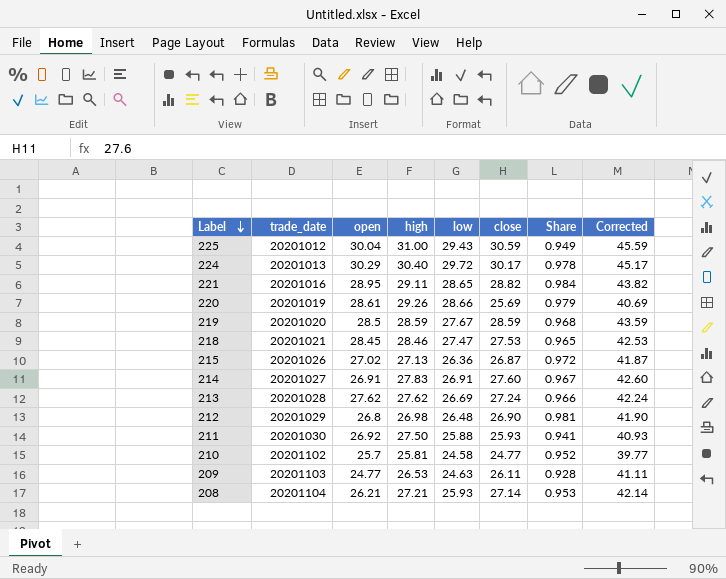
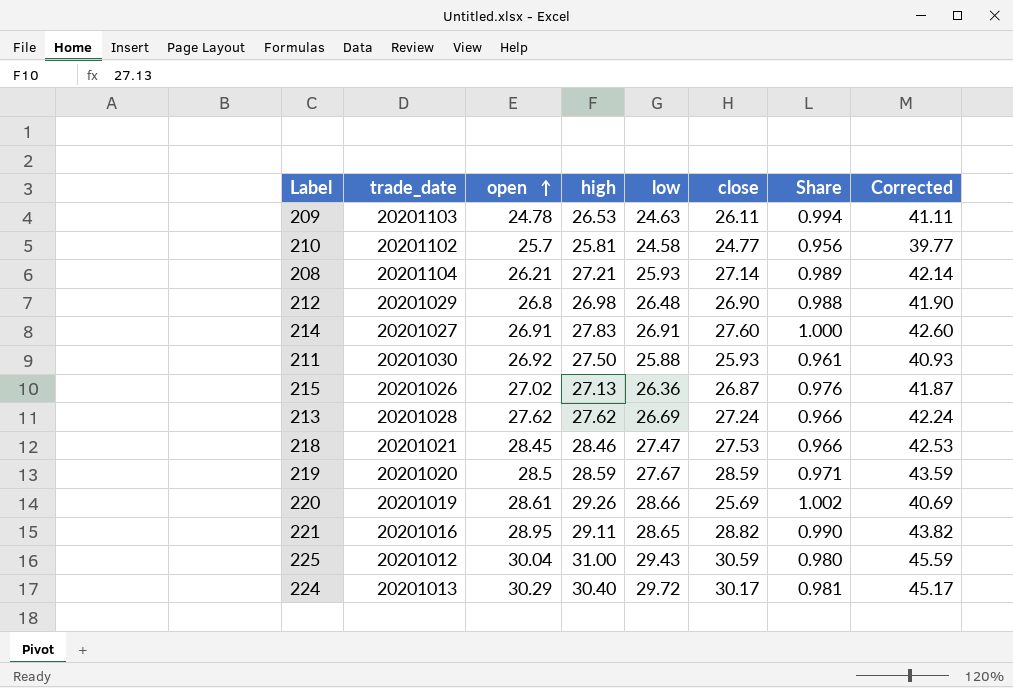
row order: Label descending -> open ascending
column Share | formula: [low] / [high] -> [low] / [open]
209 | open: 24.77 -> 24.78

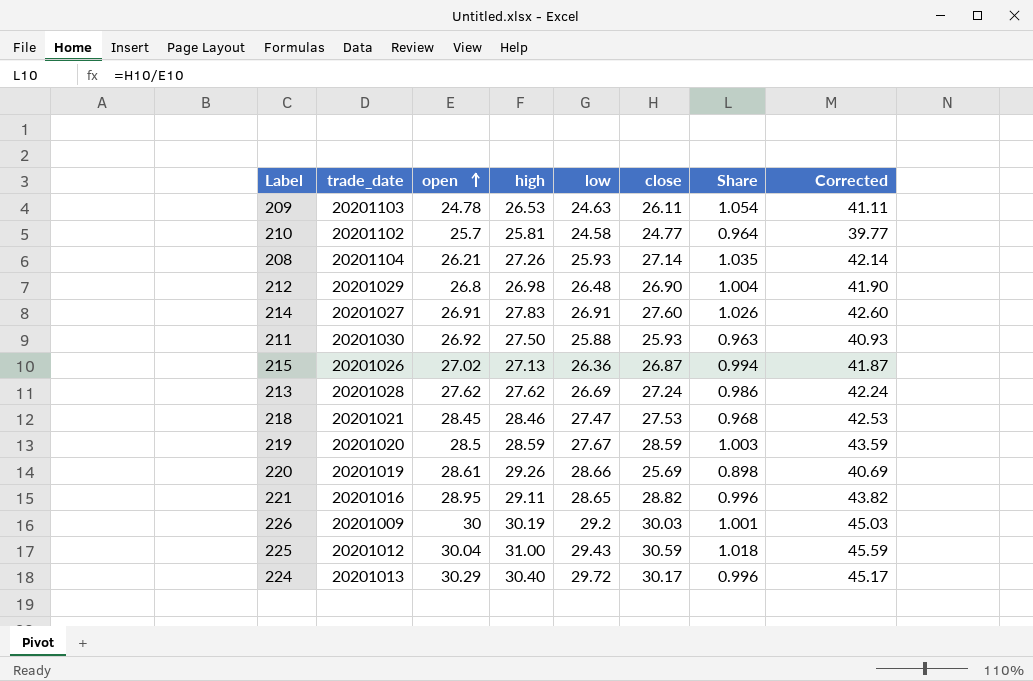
column Share | formula: [low] / [open] -> [close] / [open]
208 | high: 27.21 -> 27.26
row 226: none -> 20201009 | 30 | 30.19 | 29.2 | 30.03 | 1.001 | 45.03

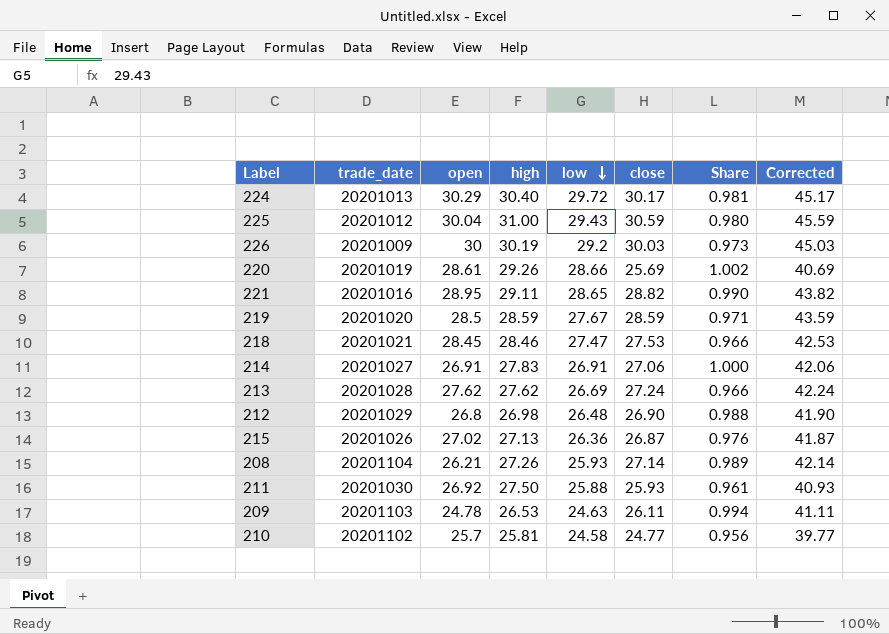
row order: open ascending -> low descending
column Share | formula: [close] / [open] -> [low] / [open]
214 | close: 27.60 -> 27.06
214 | Corrected: 42.60 -> 42.06

